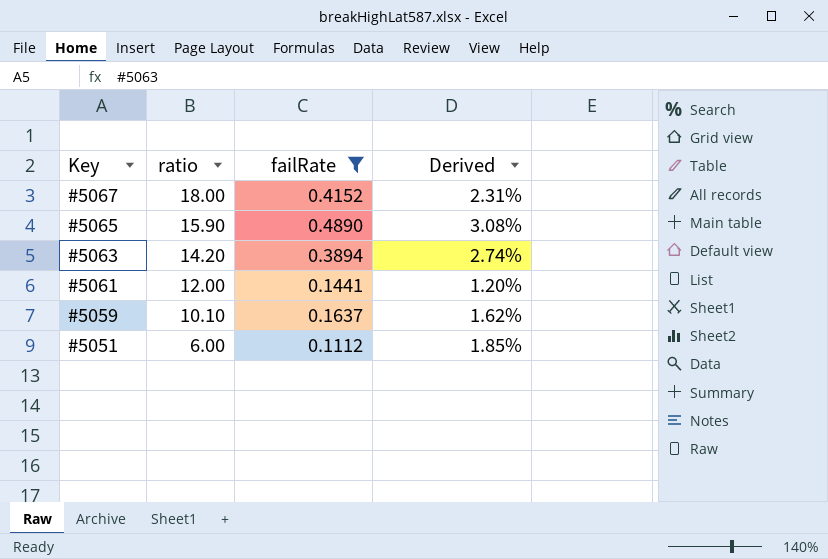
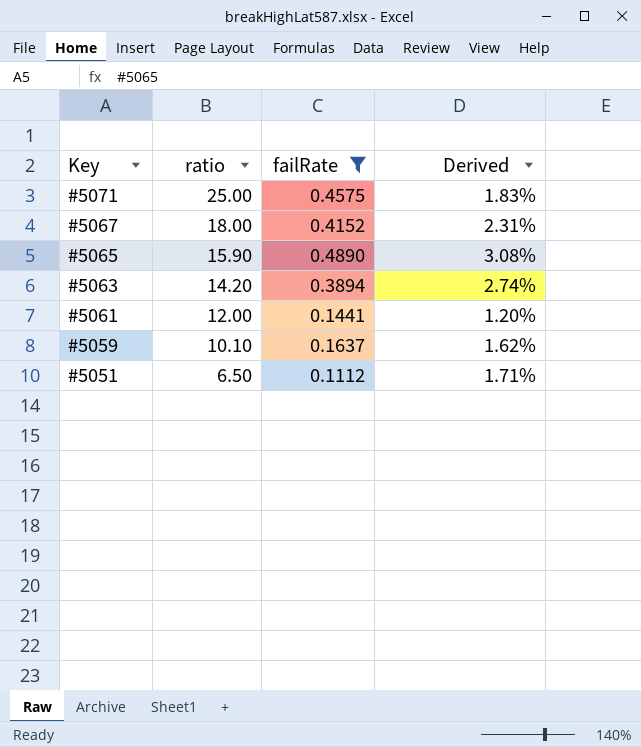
row #5071: none -> 25.00 | 0.4575 | 1.83%
#5051 | ratio: 6.00 -> 6.50
#5051 | Derived: 1.85% -> 1.71%

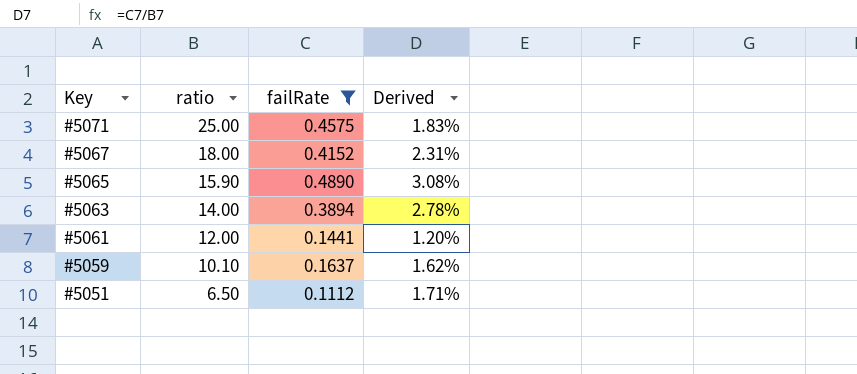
#5063 | ratio: 14.20 -> 14.00
#5063 | Derived: 2.74% -> 2.78%

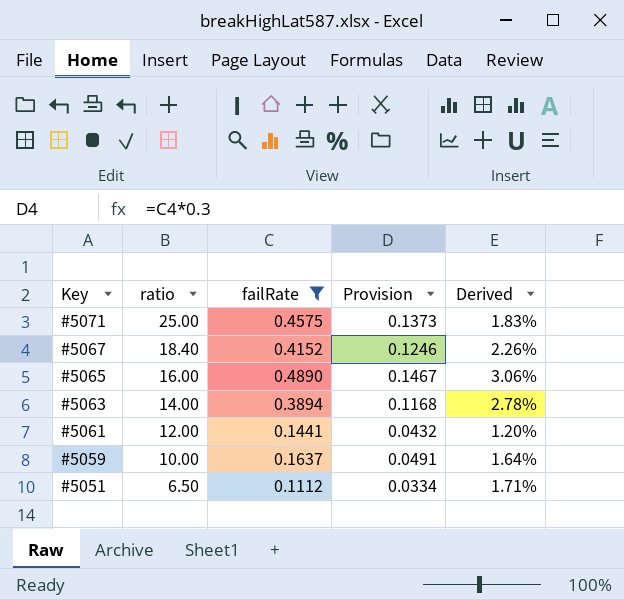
column Provision | formula: none -> [failRate] * 0.3
#5067 | ratio: 18.00 -> 18.40
#5067 | Derived: 2.31% -> 2.26%
#5065 | ratio: 15.90 -> 16.00
#5065 | Derived: 3.08% -> 3.06%
#5059 | ratio: 10.10 -> 10.00
#5059 | Derived: 1.62% -> 1.64%

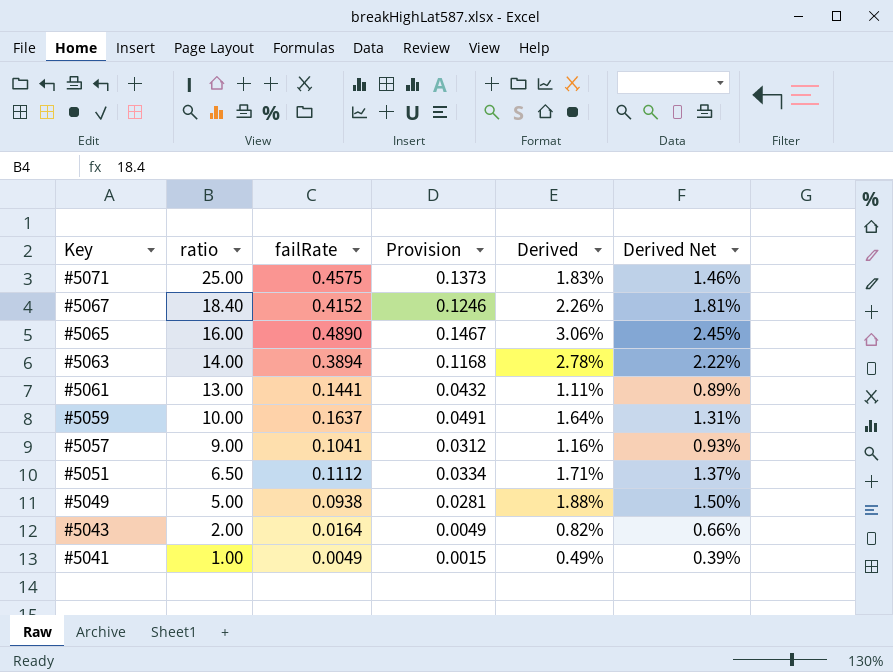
filter: failRate >= 0.1112 -> none
column Derived Net | formula: none -> [Derived] * 0.8
#5061 | ratio: 12.00 -> 13.00
#5061 | Derived: 1.20% -> 1.11%

